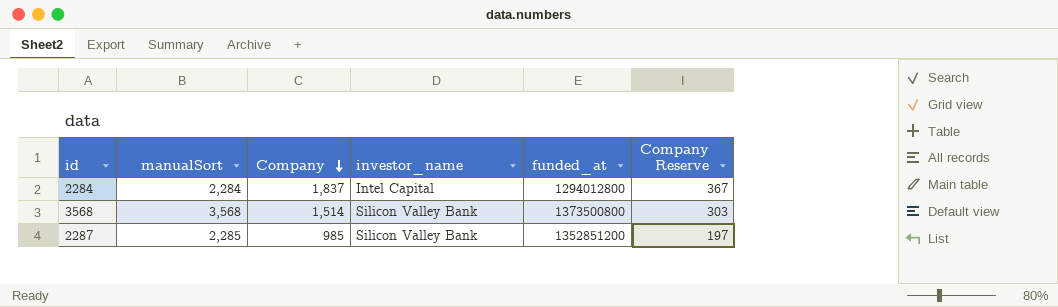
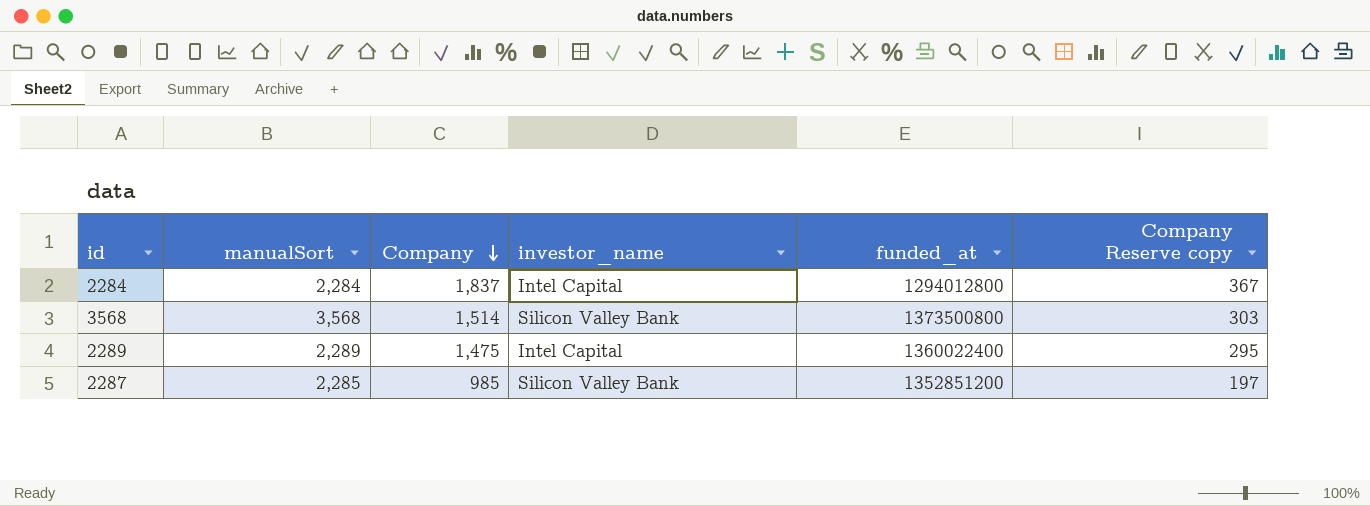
column name: Company Reserve -> Company Reserve copy
row 2289: none -> 2,289 | 1,475 | Intel Capital | 1360022400 | 295

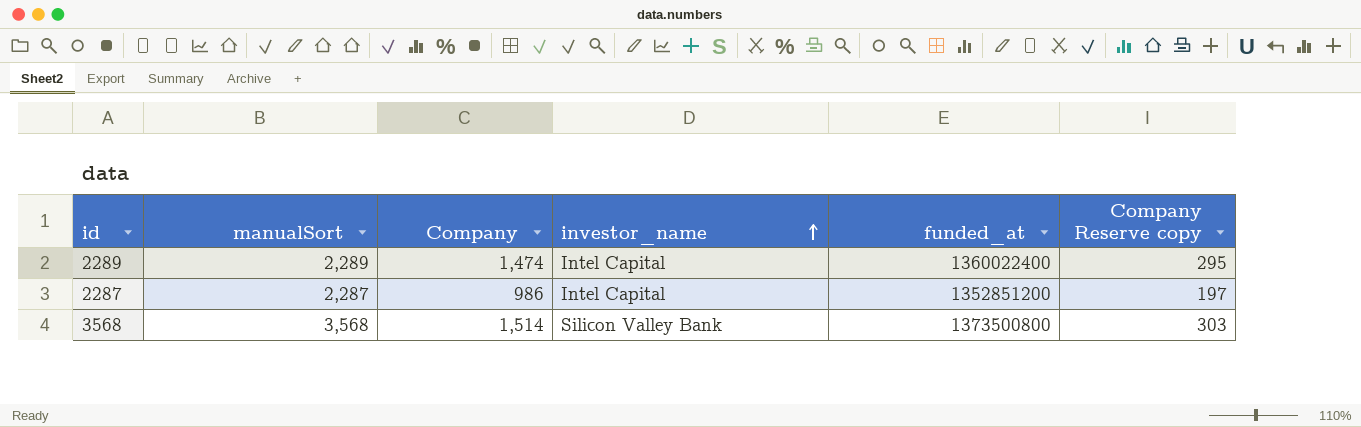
row order: Company descending -> investor_name ascending
row 2284: 2,284 | 1,837 | Intel Capital | 1294012800 | 367 -> none
2289 | Company: 1,475 -> 1,474
2287 | manualSort: 2,285 -> 2,287
2287 | Company: 985 -> 986
2287 | investor_name: Silicon Valley Bank -> Intel Capital

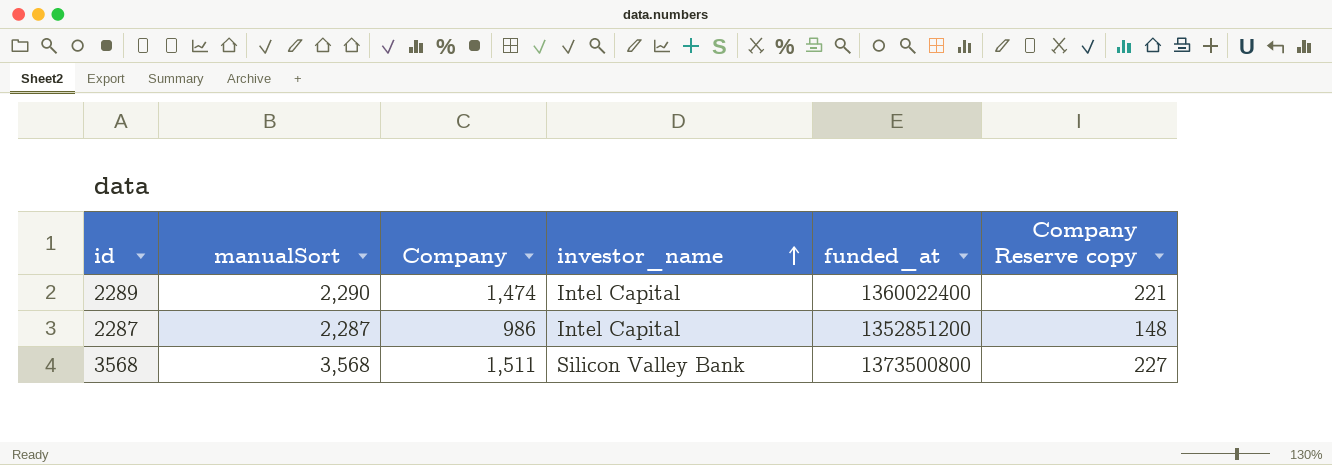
column Company Reserve copy | formula: [Company] * 0.2 -> [Company] * 0.15
2289 | manualSort: 2,289 -> 2,290
3568 | Company: 1,514 -> 1,511

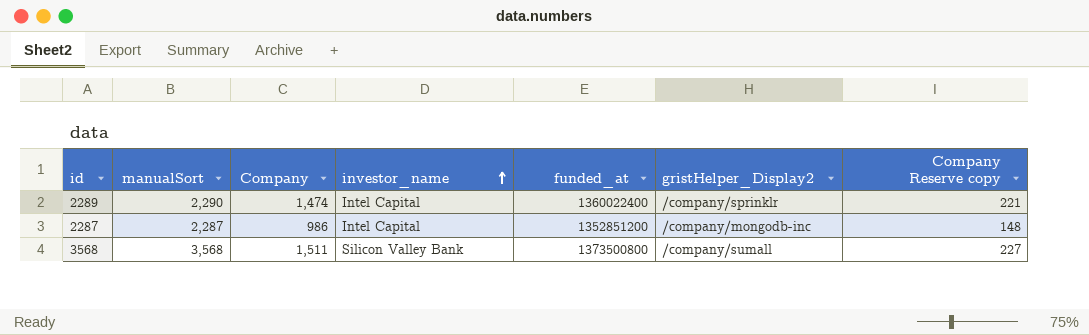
column gristHelper_Display2 | position: none -> 6

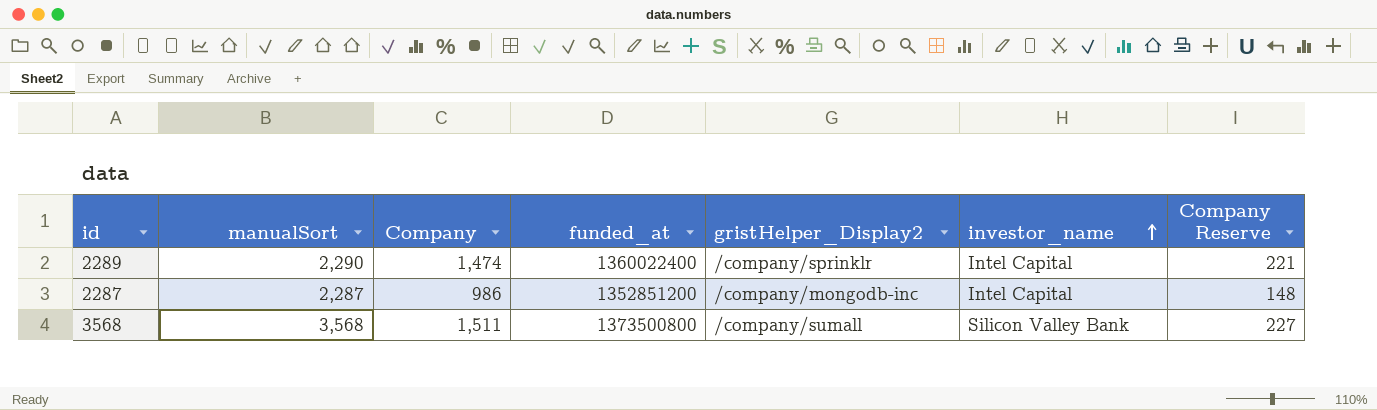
column investor_name | position: 4 -> 6
column name: Company Reserve copy -> Company Reserve

